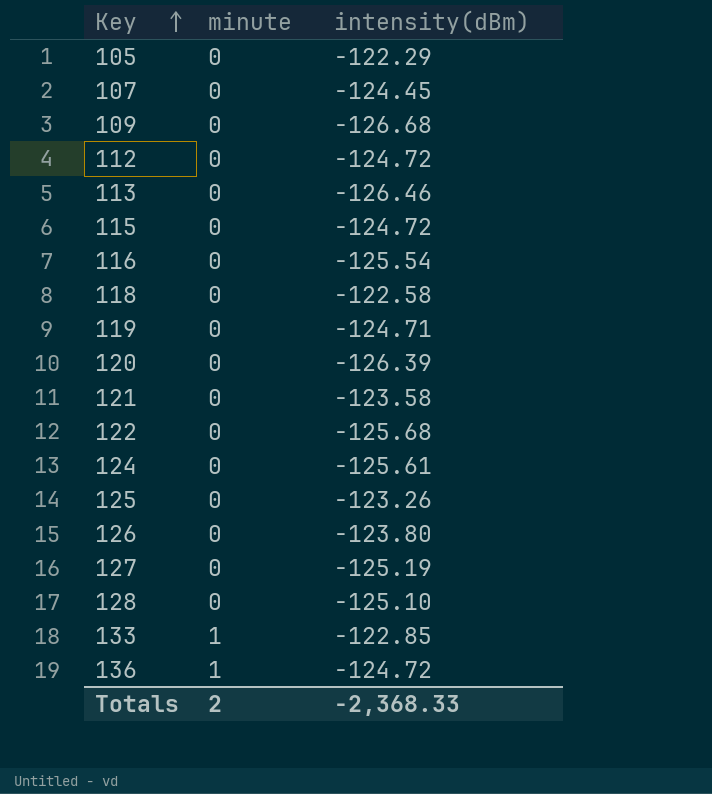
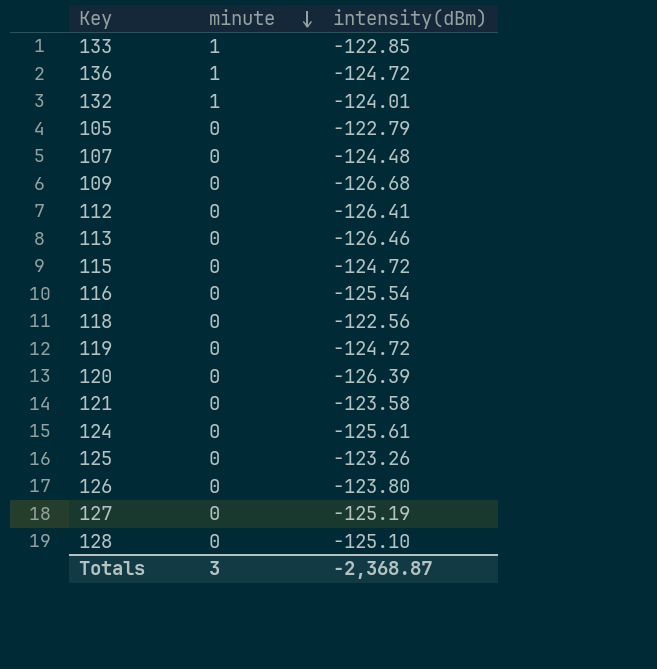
row order: Key ascending -> minute descending
row 122: 0 | -125.68 -> none
row 132: none -> 1 | -124.01
105 | intensity(dBm): -122.29 -> -122.79
107 | intensity(dBm): -124.45 -> -124.48
112 | intensity(dBm): -124.72 -> -126.41
118 | intensity(dBm): -122.58 -> -122.56
119 | intensity(dBm): -124.71 -> -124.72
Totals | minute: 2 -> 3
Totals | intensity(dBm): -2,368.33 -> -2,368.87

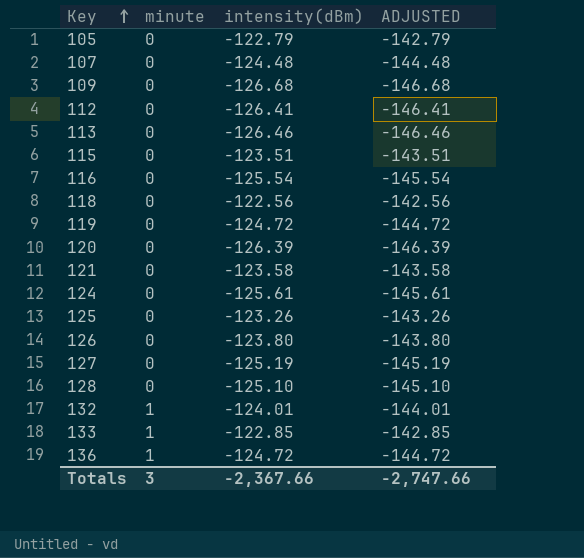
row order: minute descending -> Key ascending
column ADJUSTED | formula: none -> [intensity(dBm)] - 20
115 | intensity(dBm): -124.72 -> -123.51
Totals | intensity(dBm): -2,368.87 -> -2,367.66

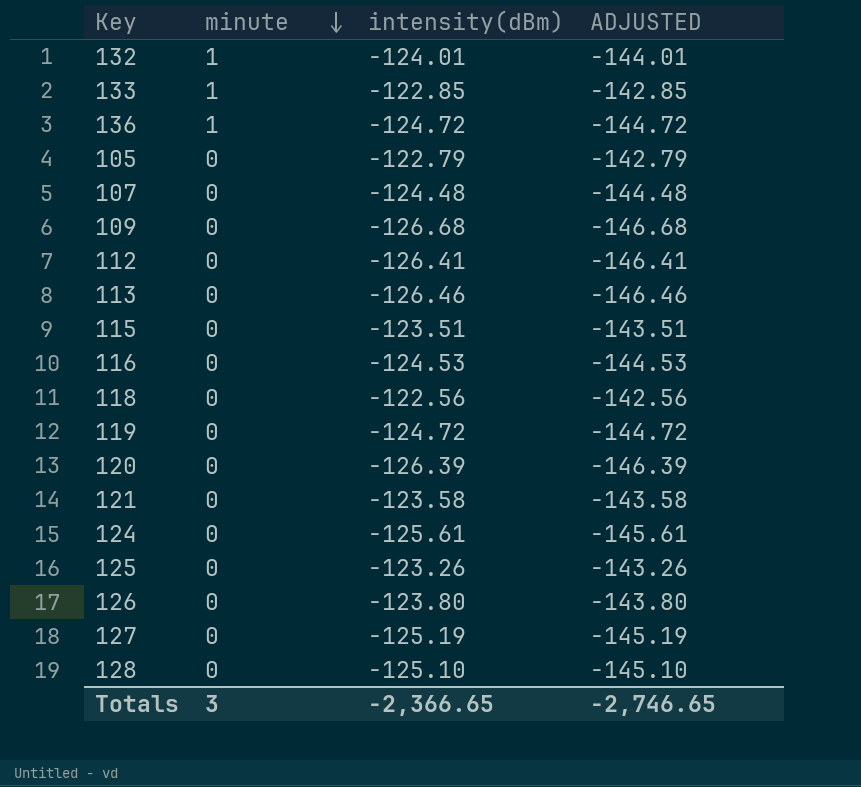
row order: Key ascending -> minute descending
116 | intensity(dBm): -125.54 -> -124.53
116 | ADJUSTED: -145.54 -> -144.53
Totals | intensity(dBm): -2,367.66 -> -2,366.65
Totals | ADJUSTED: -2,747.66 -> -2,746.65

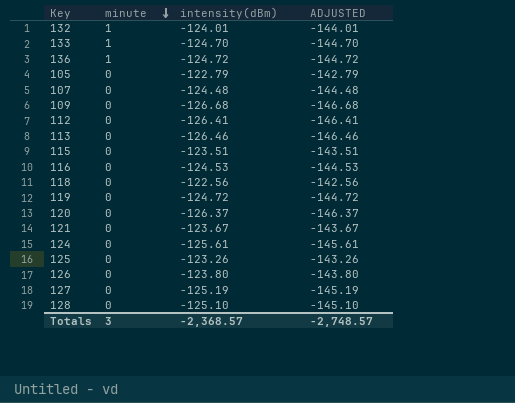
133 | intensity(dBm): -122.85 -> -124.70
133 | ADJUSTED: -142.85 -> -144.70
120 | intensity(dBm): -126.39 -> -126.37
120 | ADJUSTED: -146.39 -> -146.37
121 | intensity(dBm): -123.58 -> -123.67
121 | ADJUSTED: -143.58 -> -143.67
Totals | intensity(dBm): -2,366.65 -> -2,368.57
Totals | ADJUSTED: -2,746.65 -> -2,748.57

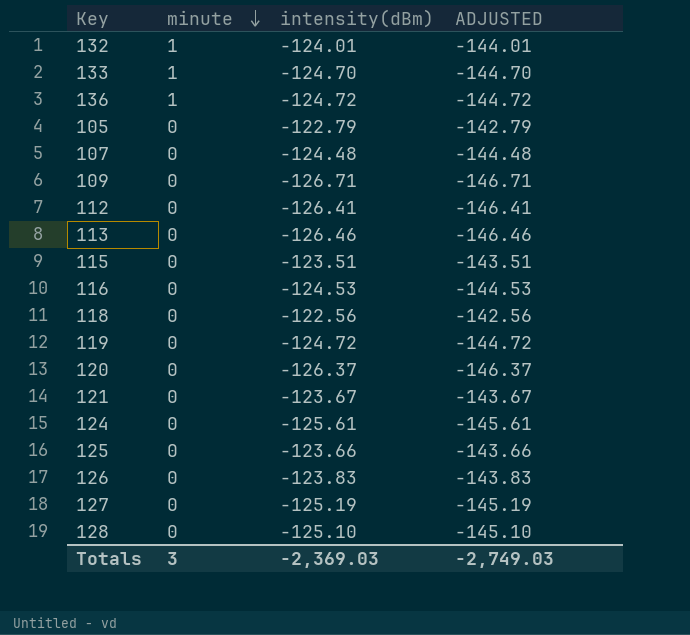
109 | intensity(dBm): -126.68 -> -126.71
109 | ADJUSTED: -146.68 -> -146.71
125 | intensity(dBm): -123.26 -> -123.66
125 | ADJUSTED: -143.26 -> -143.66
126 | intensity(dBm): -123.80 -> -123.83
126 | ADJUSTED: -143.80 -> -143.83
Totals | intensity(dBm): -2,368.57 -> -2,369.03
Totals | ADJUSTED: -2,748.57 -> -2,749.03

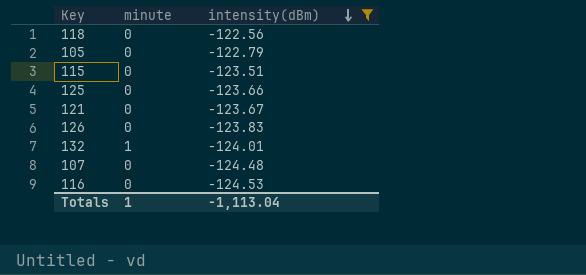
filter: none -> intensity(dBm) >= -124.53
row order: minute descending -> intensity(dBm) descending
column ADJUSTED | formula: [intensity(dBm)] - 20 -> none
Totals | minute: 3 -> 1
Totals | intensity(dBm): -2,369.03 -> -1,113.04

